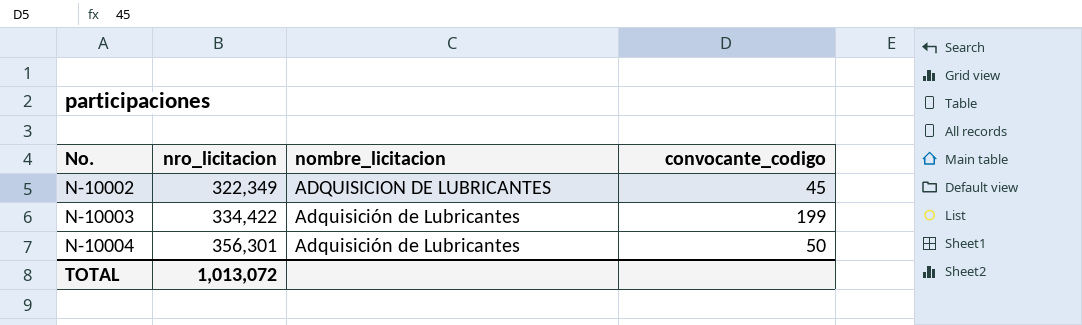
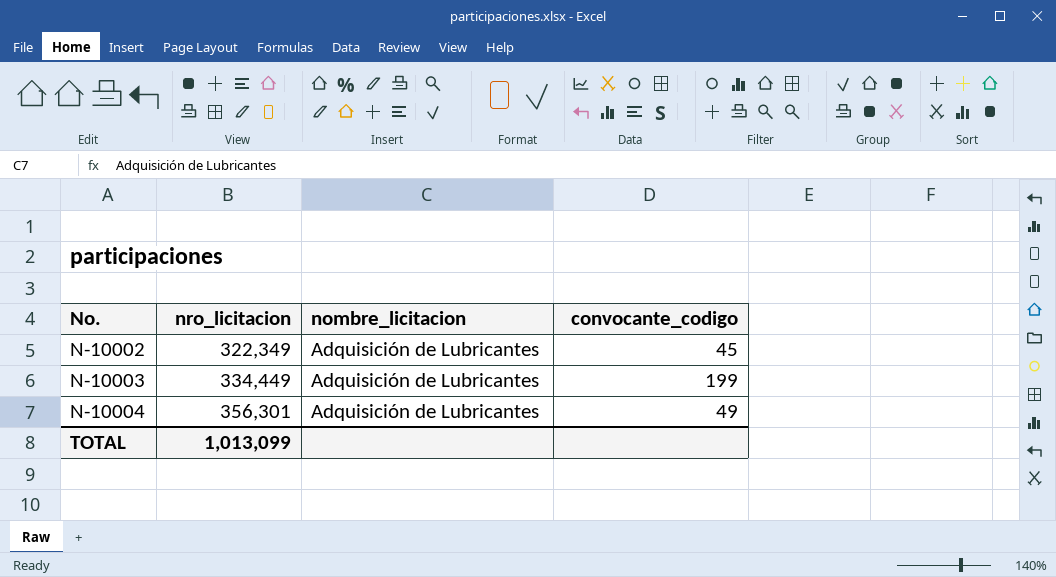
N-10002 | nombre_licitacion: ADQUISICION DE LUBRICANTES -> Adquisición de Lubricantes
N-10003 | nro_licitacion: 334,422 -> 334,449
N-10004 | convocante_codigo: 50 -> 49
TOTAL | nro_licitacion: 1,013,072 -> 1,013,099

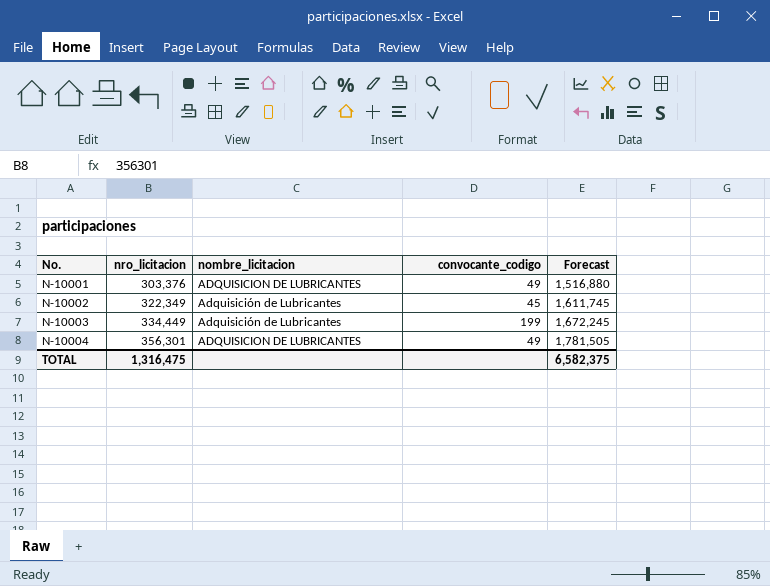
column Forecast | formula: none -> [nro_licitacion] * 5
row N-10001: none -> 303,376 | ADQUISICION DE LUBRICANTES | 49 | 1,516,880
N-10004 | nombre_licitacion: Adquisición de Lubricantes -> ADQUISICION DE LUBRICANTES
TOTAL | nro_licitacion: 1,013,099 -> 1,316,475

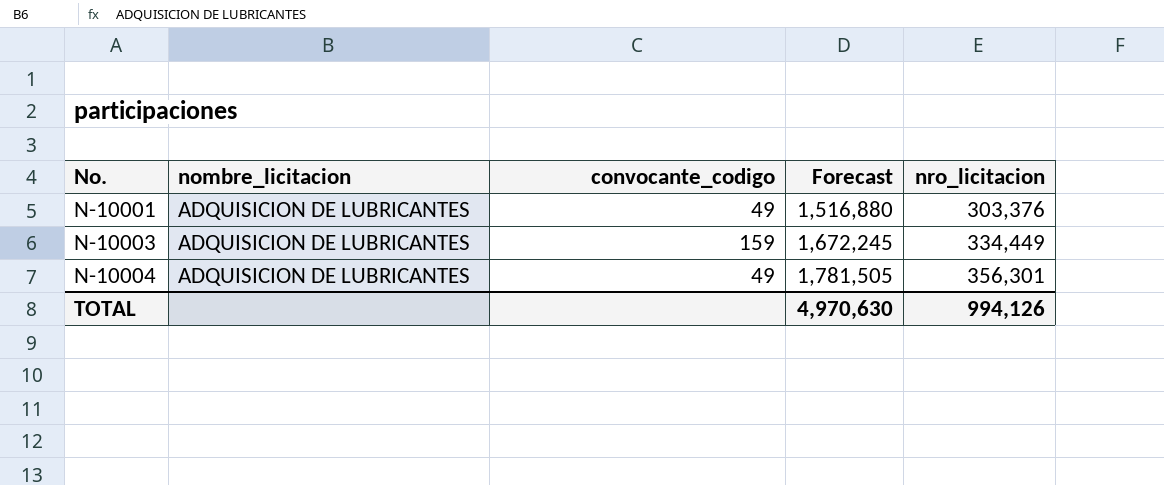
column nro_licitacion | position: 2 -> 5
row N-10002: 322,349 | Adquisición de Lubricantes | 45 | 1,611,745 -> none
N-10003 | nombre_licitacion: Adquisición de Lubricantes -> ADQUISICION DE LUBRICANTES
N-10003 | convocante_codigo: 199 -> 159
TOTAL | Forecast: 6,582,375 -> 4,970,630
TOTAL | nro_licitacion: 1,316,475 -> 994,126

